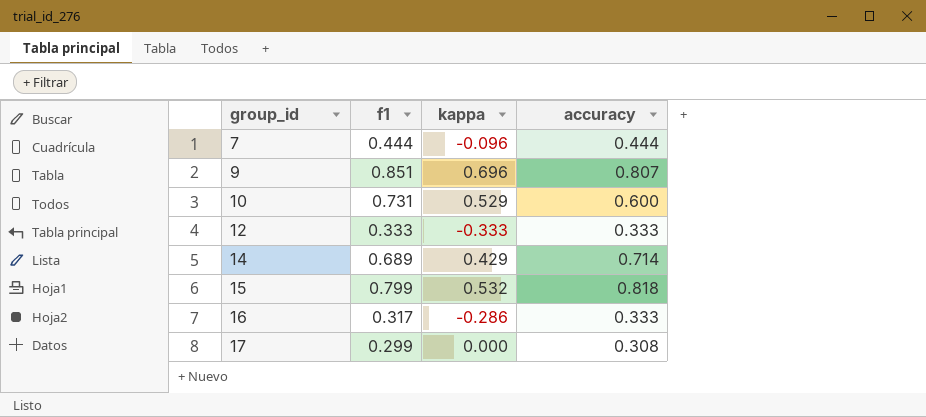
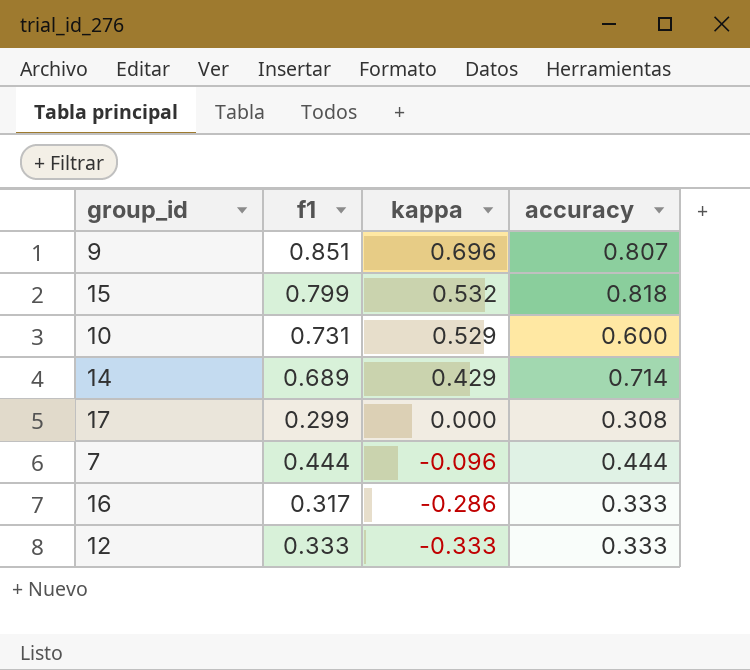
row order: group_id ascending -> kappa descending

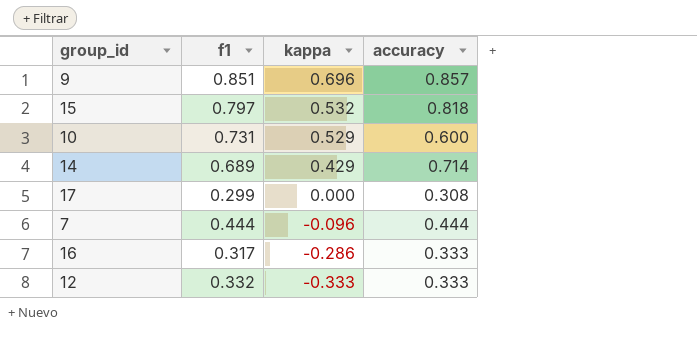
9 | accuracy: 0.807 -> 0.857
15 | f1: 0.799 -> 0.797
12 | f1: 0.333 -> 0.332

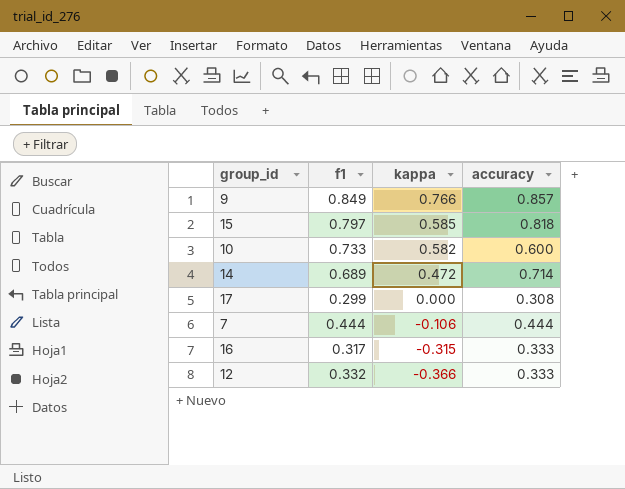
9 | f1: 0.851 -> 0.849
9 | kappa: 0.696 -> 0.766
15 | kappa: 0.532 -> 0.585
10 | f1: 0.731 -> 0.733
10 | kappa: 0.529 -> 0.582
14 | kappa: 0.429 -> 0.472
7 | kappa: -0.096 -> -0.106
16 | kappa: -0.286 -> -0.315
12 | kappa: -0.333 -> -0.366

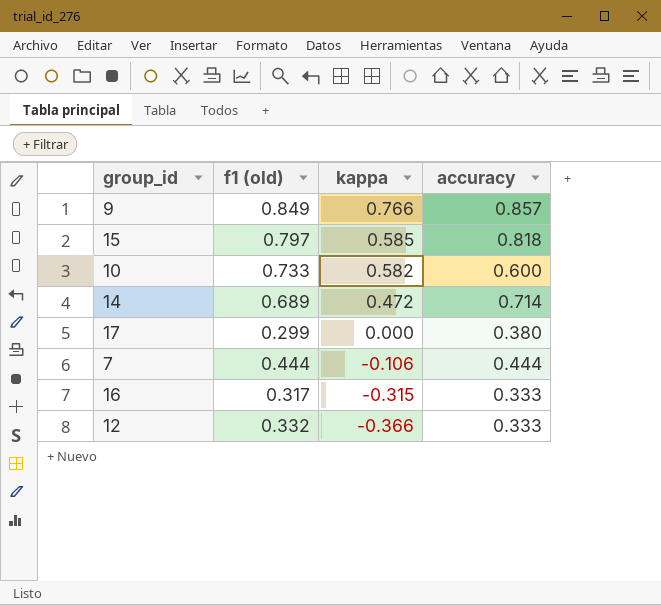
column name: f1 -> f1 (old)
17 | accuracy: 0.308 -> 0.380

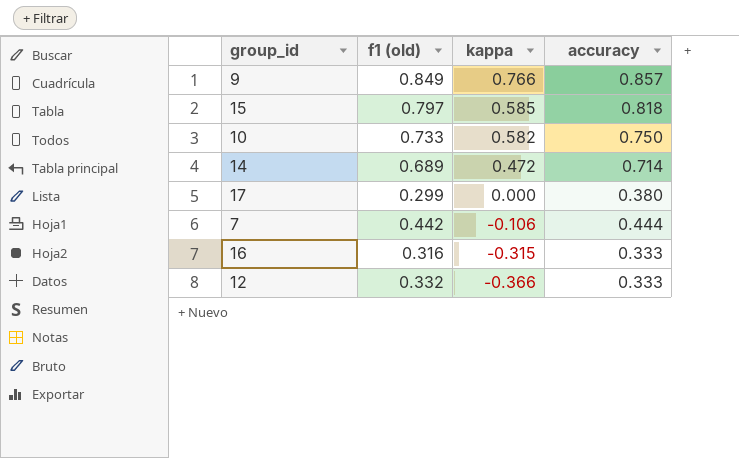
10 | accuracy: 0.600 -> 0.750
7 | f1 (old): 0.444 -> 0.442
16 | f1 (old): 0.317 -> 0.316

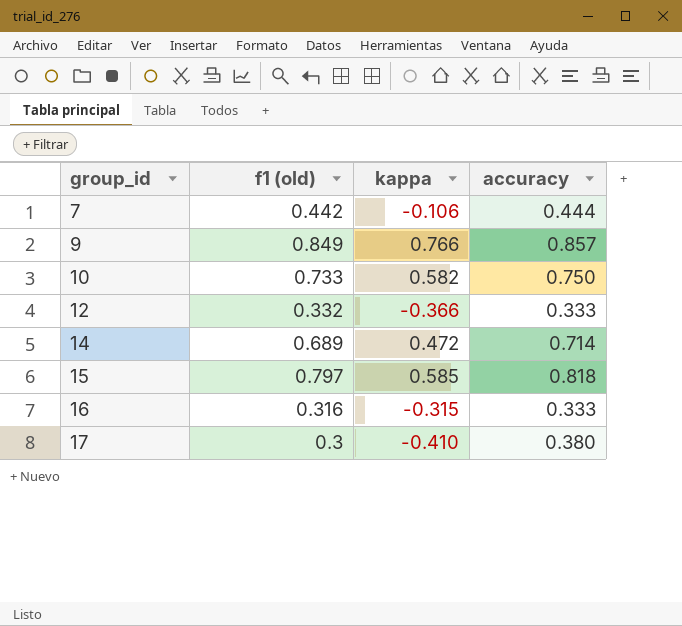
row order: kappa descending -> group_id ascending
17 | f1 (old): 0.299 -> 0.3
17 | kappa: 0.000 -> -0.410

